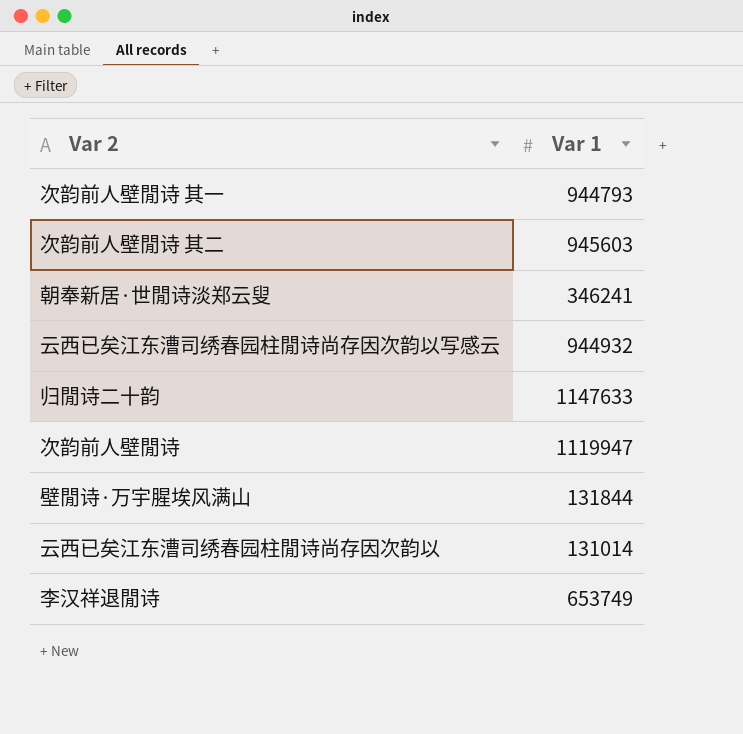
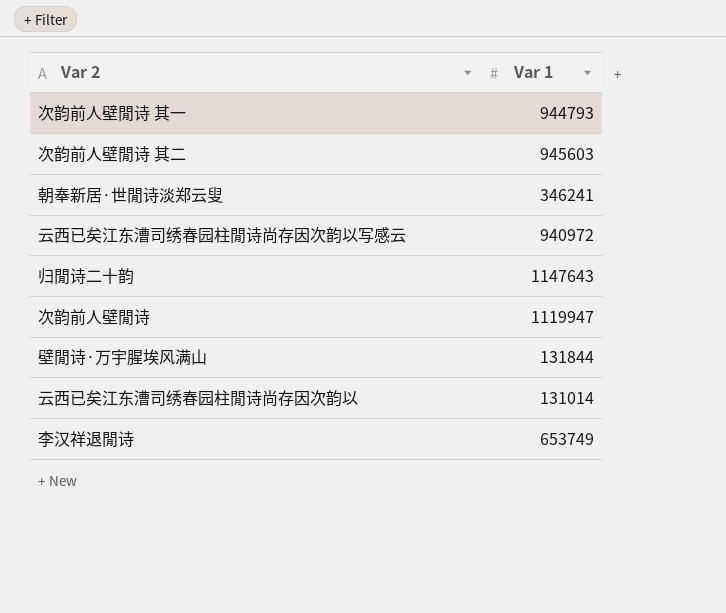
云西已矣江东漕司绣春园柱閒诗尚存因次韵以写感云 | Var 1: 944932 -> 940972
归閒诗二十韵 | Var 1: 1147633 -> 1147643

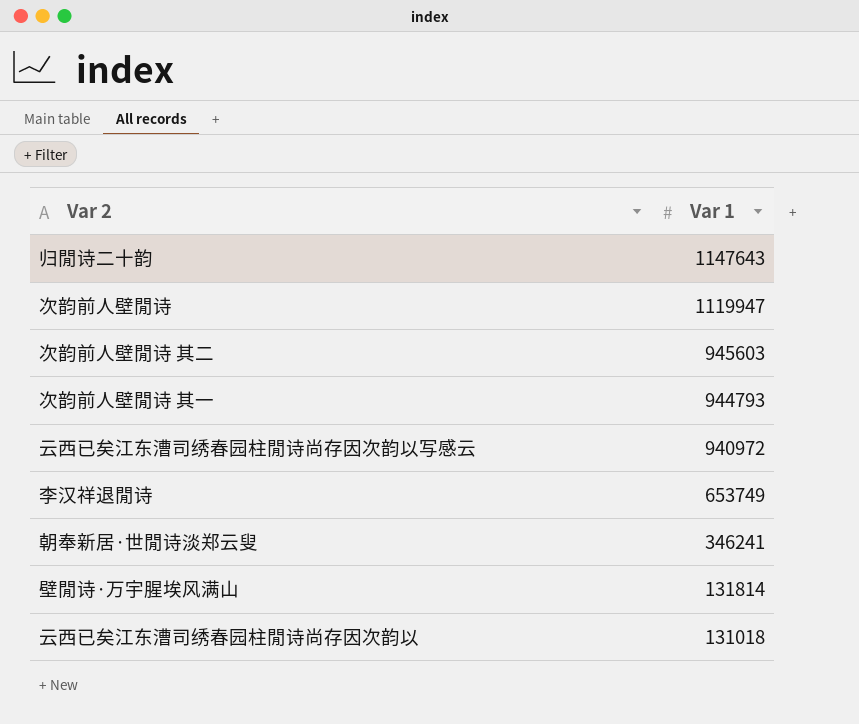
row order: none -> Var 1 descending
壁閒诗·万宇腥埃风满山 | Var 1: 131844 -> 131814
云西已矣江东漕司绣春园柱閒诗尚存因次韵以 | Var 1: 131014 -> 131018

